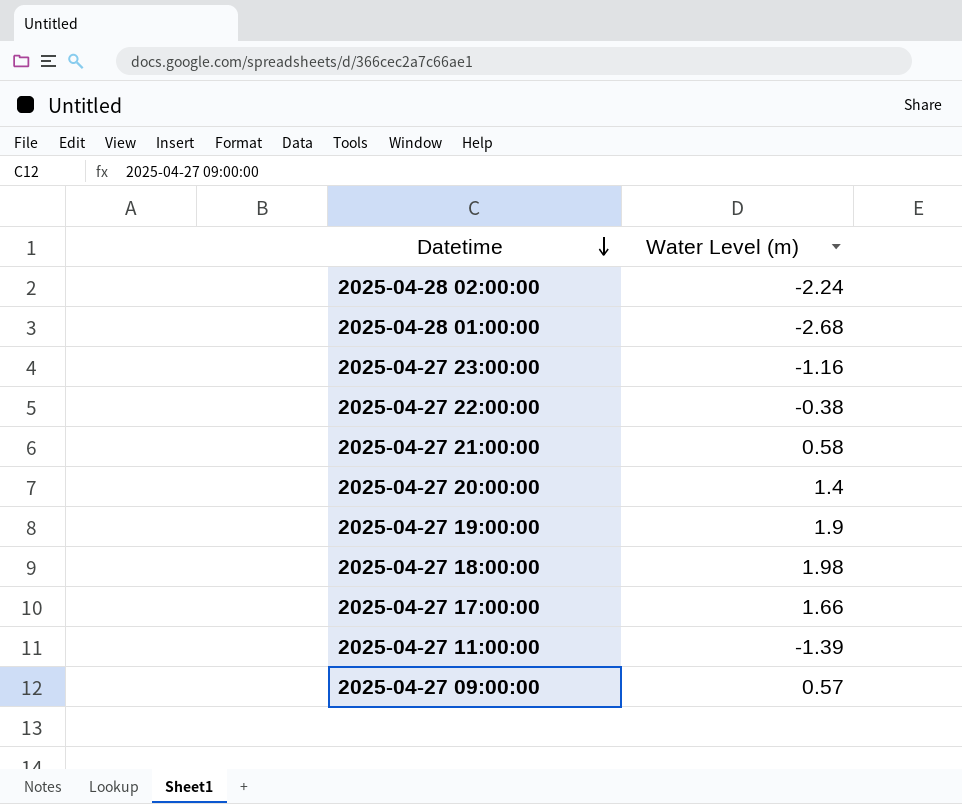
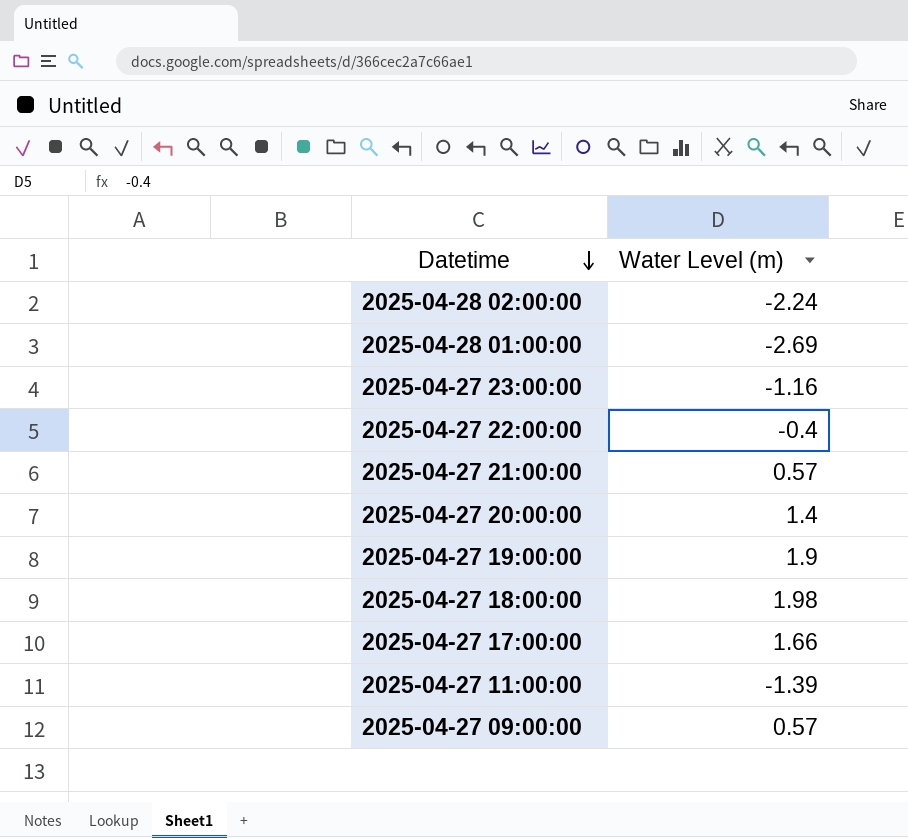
2025-04-28 01:00:00 | Water Level (m): -2.68 -> -2.69
2025-04-27 22:00:00 | Water Level (m): -0.38 -> -0.4
2025-04-27 21:00:00 | Water Level (m): 0.58 -> 0.57

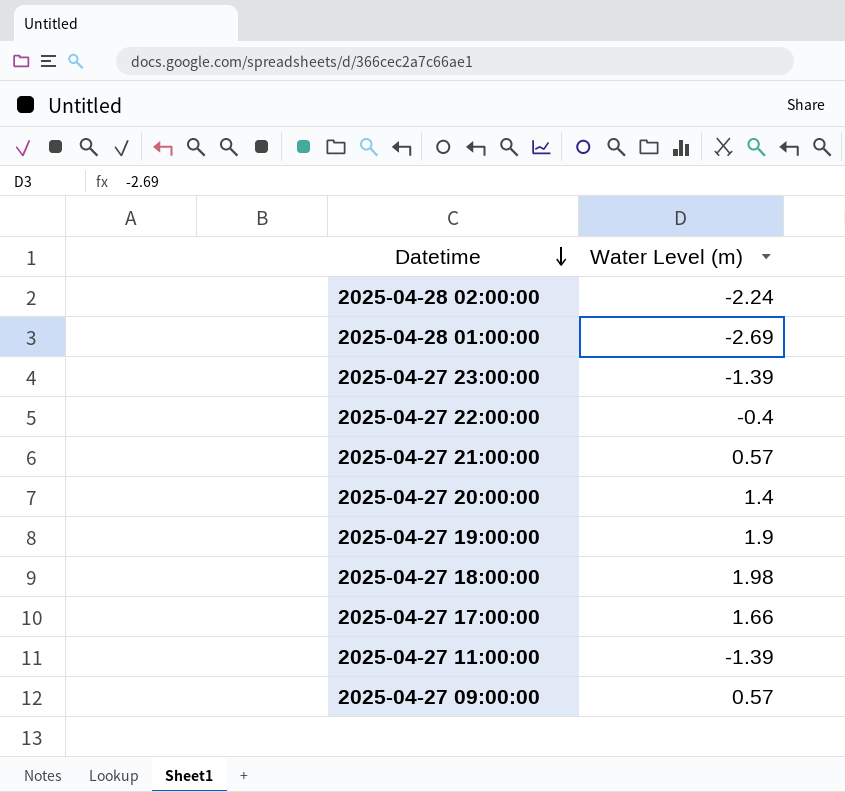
2025-04-27 23:00:00 | Water Level (m): -1.16 -> -1.39

